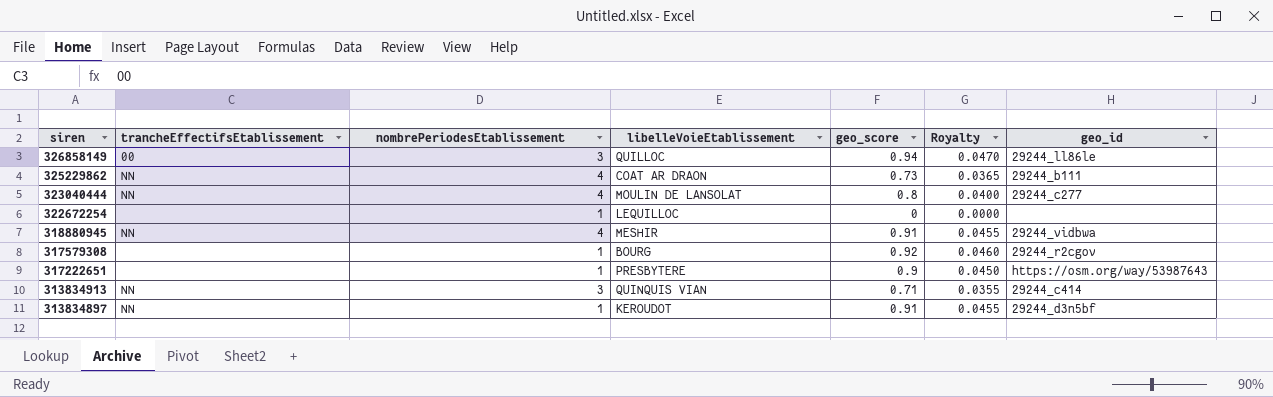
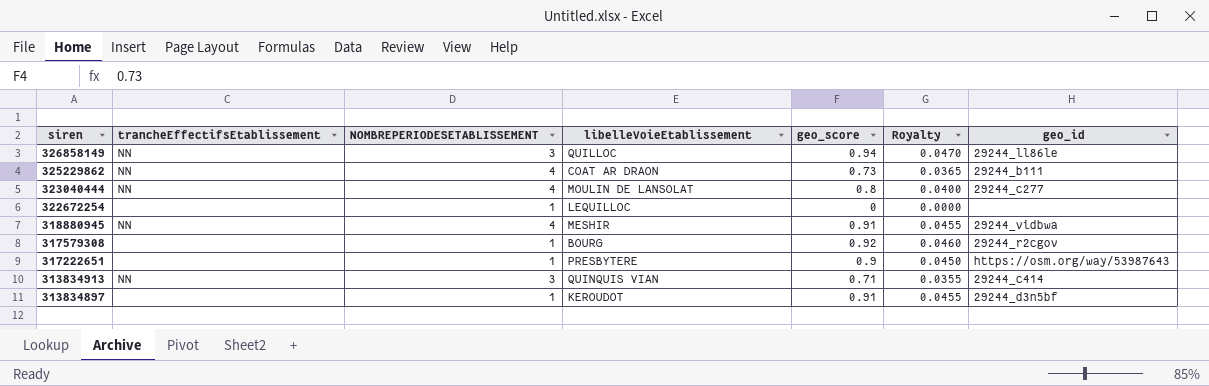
column name: nombrePeriodesEtablissement -> NOMBREPERIODESETABLISSEMENT
326858149 | trancheEffectifsEtablissement: 00 -> NN
313834897 | trancheEffectifsEtablissement: NN -> none

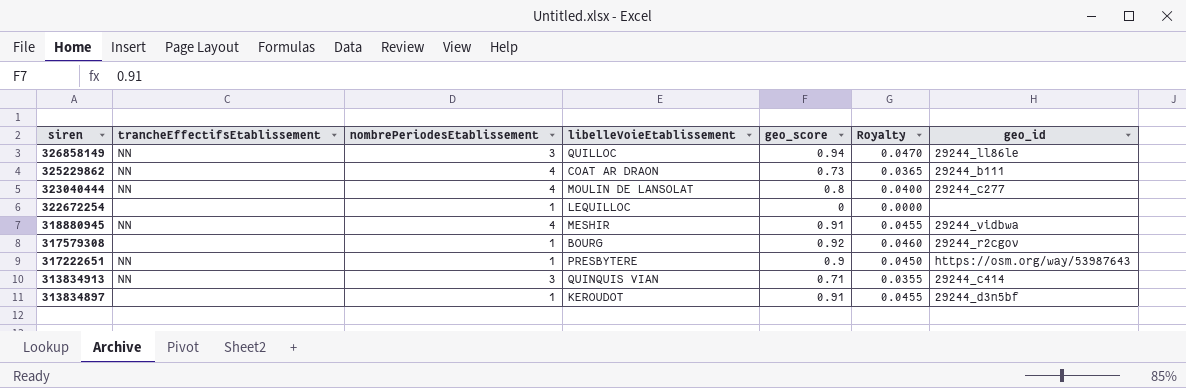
column name: NOMBREPERIODESETABLISSEMENT -> nombrePeriodesEtablissement
317222651 | trancheEffectifsEtablissement: none -> NN

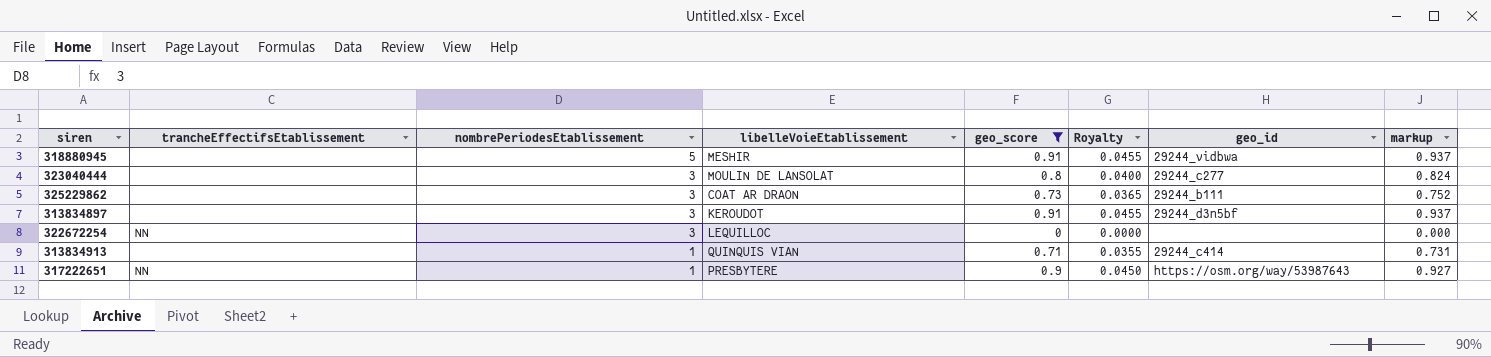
filter: none -> geo_score <= 0.91
row order: siren descending -> nombrePeriodesEtablissement descending
column markup | formula: none -> [geo_score] * 1.03
318880945 | trancheEffectifsEtablissement: NN -> none
318880945 | nombrePeriodesEtablissement: 4 -> 5
323040444 | trancheEffectifsEtablissement: NN -> none
323040444 | nombrePeriodesEtablissement: 4 -> 3
325229862 | trancheEffectifsEtablissement: NN -> none
325229862 | nombrePeriodesEtablissement: 4 -> 3
313834897 | nombrePeriodesEtablissement: 1 -> 3
322672254 | trancheEffectifsEtablissement: none -> NN
322672254 | nombrePeriodesEtablissement: 1 -> 3
313834913 | trancheEffectifsEtablissement: NN -> none
313834913 | nombrePeriodesEtablissement: 3 -> 1

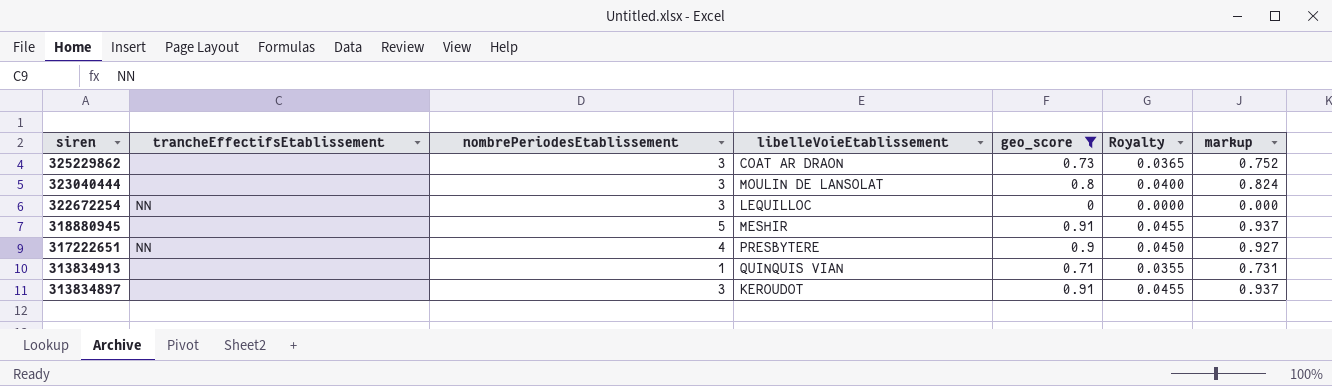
row order: nombrePeriodesEtablissement descending -> siren descending
column geo_id | position: 7 -> none
317222651 | nombrePeriodesEtablissement: 1 -> 4

